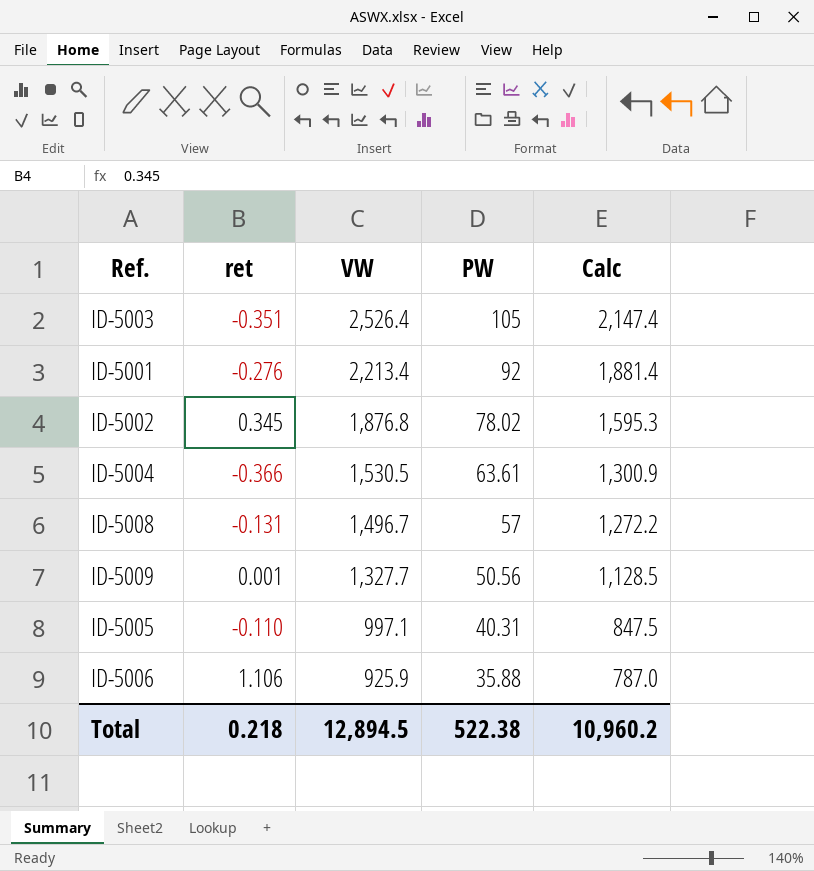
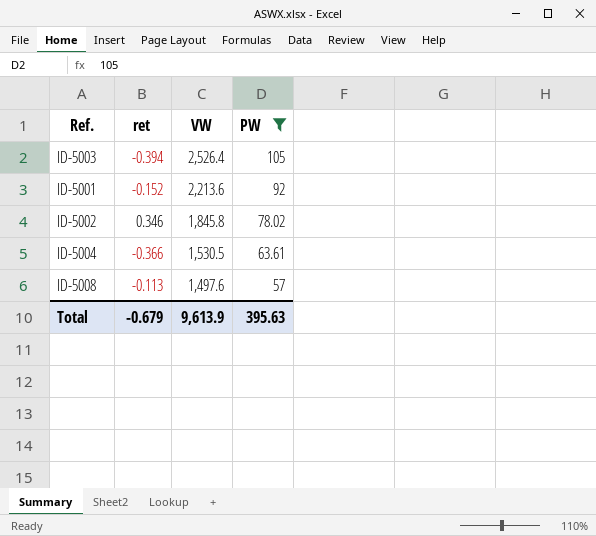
filter: none -> PW >= 57
column Calc | formula: [VW] * 0.85 -> none
ID-5003 | ret: -0.351 -> -0.394
ID-5001 | ret: -0.276 -> -0.152
ID-5001 | VW: 2,213.4 -> 2,213.6
ID-5002 | ret: 0.345 -> 0.346
ID-5002 | VW: 1,876.8 -> 1,845.8
ID-5008 | ret: -0.131 -> -0.113
ID-5008 | VW: 1,496.7 -> 1,497.6
Total | ret: 0.218 -> -0.679
Total | VW: 12,894.5 -> 9,613.9
Total | PW: 522.38 -> 395.63

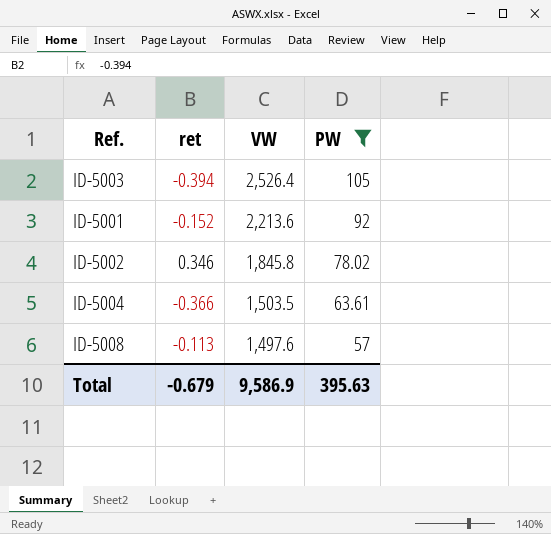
ID-5004 | VW: 1,530.5 -> 1,503.5
Total | VW: 9,613.9 -> 9,586.9

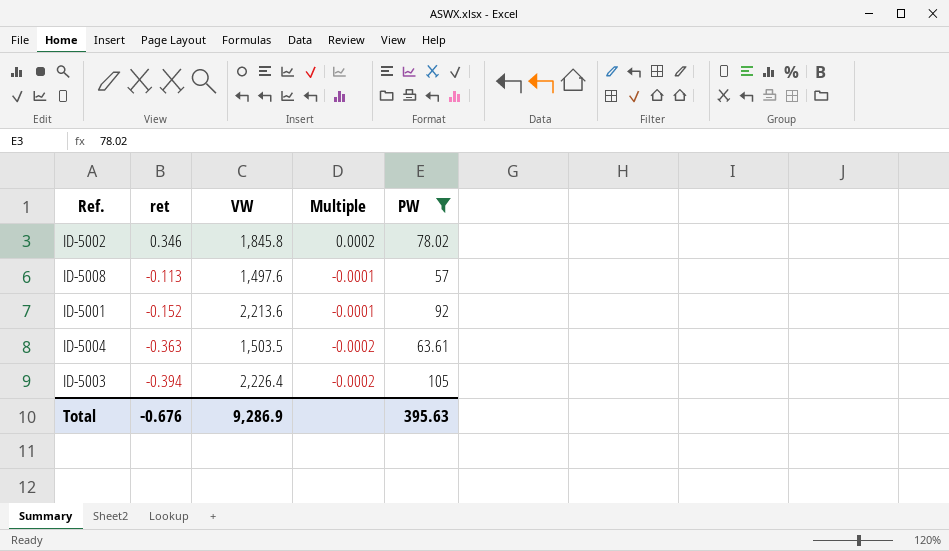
row order: VW descending -> ret descending
column Multiple | formula: none -> [ret] / [VW]
ID-5004 | ret: -0.366 -> -0.363
ID-5003 | VW: 2,526.4 -> 2,226.4
Total | ret: -0.679 -> -0.676
Total | VW: 9,586.9 -> 9,286.9

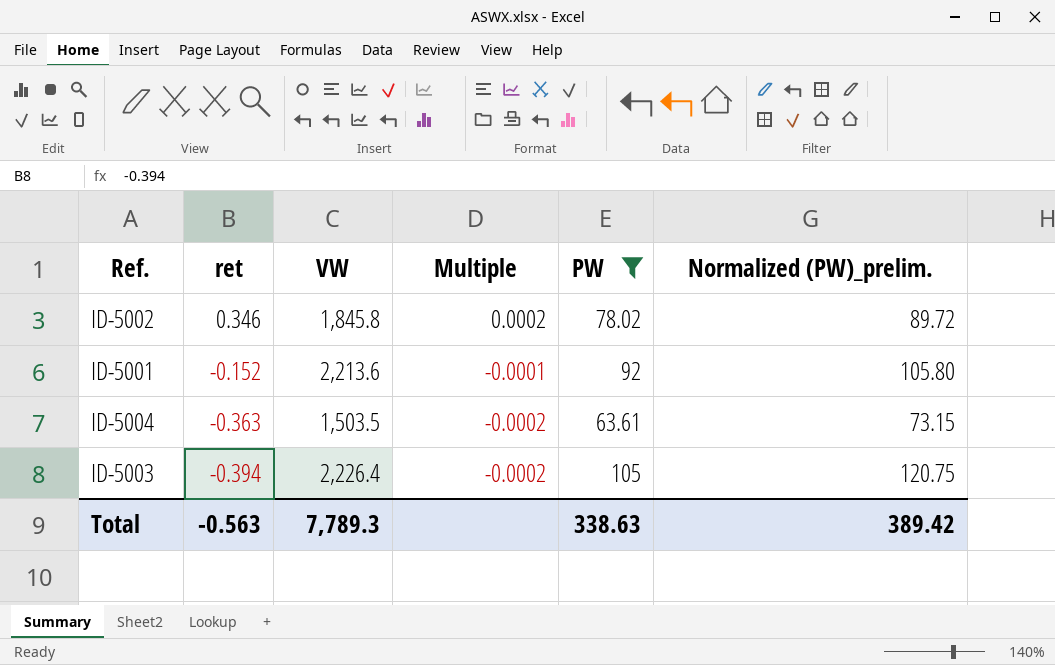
column Normalized (PW)_prelim. | formula: none -> [PW] * 1.15
row ID-5008: -0.113 | 1,497.6 | -0.0001 | 57 -> none
Total | ret: -0.676 -> -0.563
Total | VW: 9,286.9 -> 7,789.3
Total | PW: 395.63 -> 338.63

